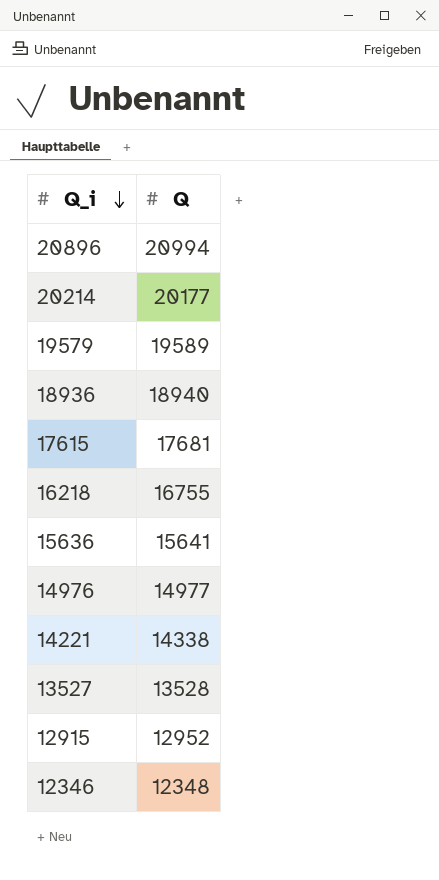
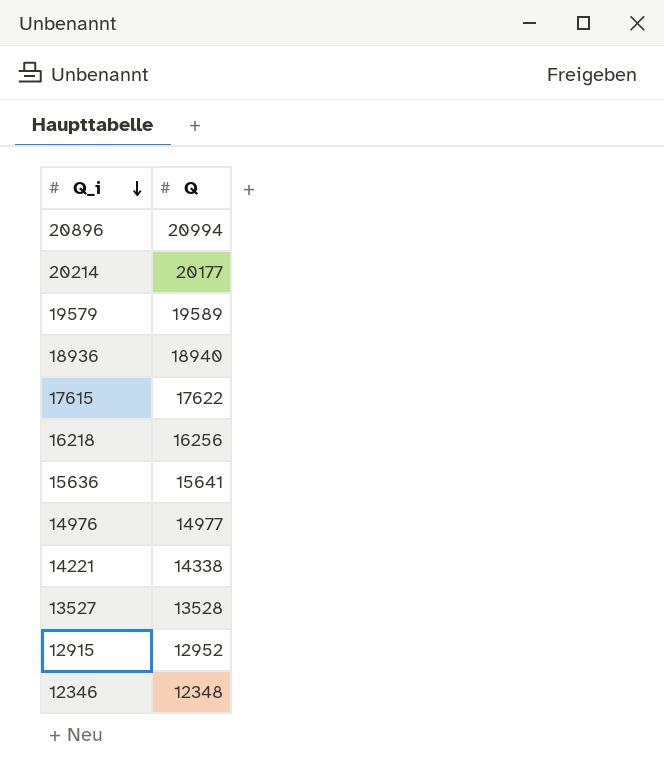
17615 | Q: 17681 -> 17622
16218 | Q: 16755 -> 16256

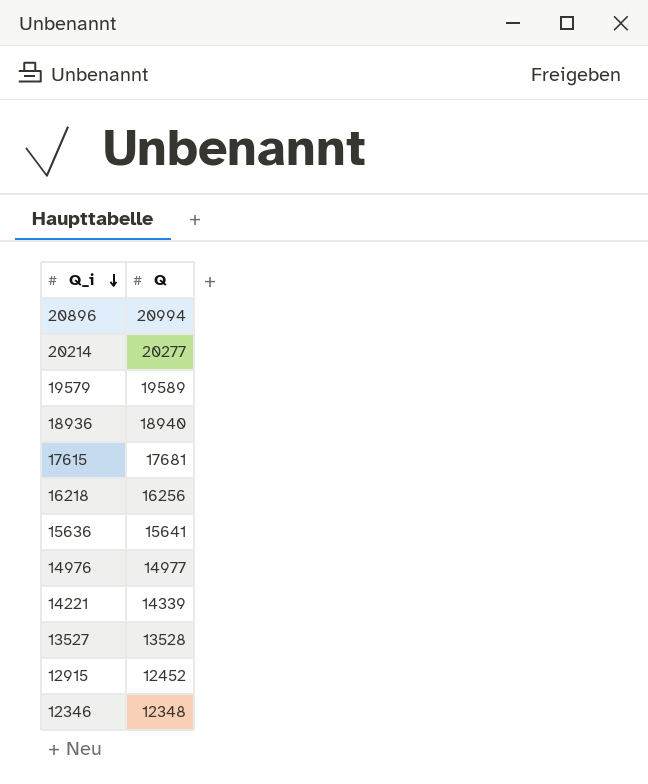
20214 | Q: 20177 -> 20277
17615 | Q: 17622 -> 17681
14221 | Q: 14338 -> 14339
12915 | Q: 12952 -> 12452

